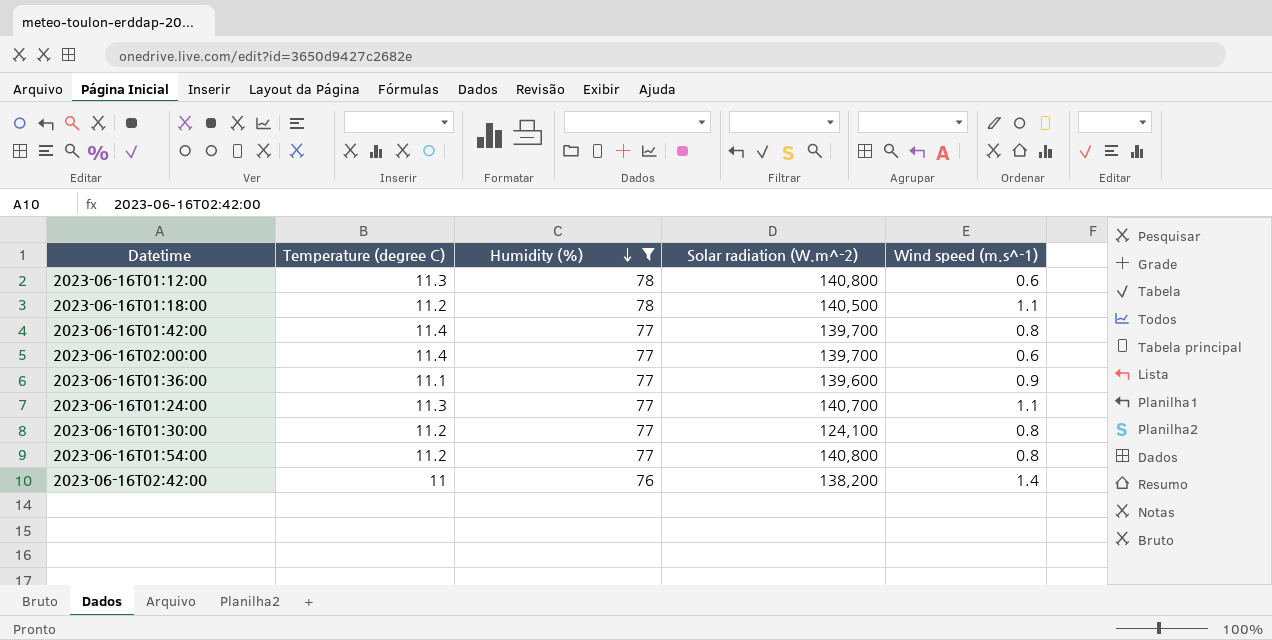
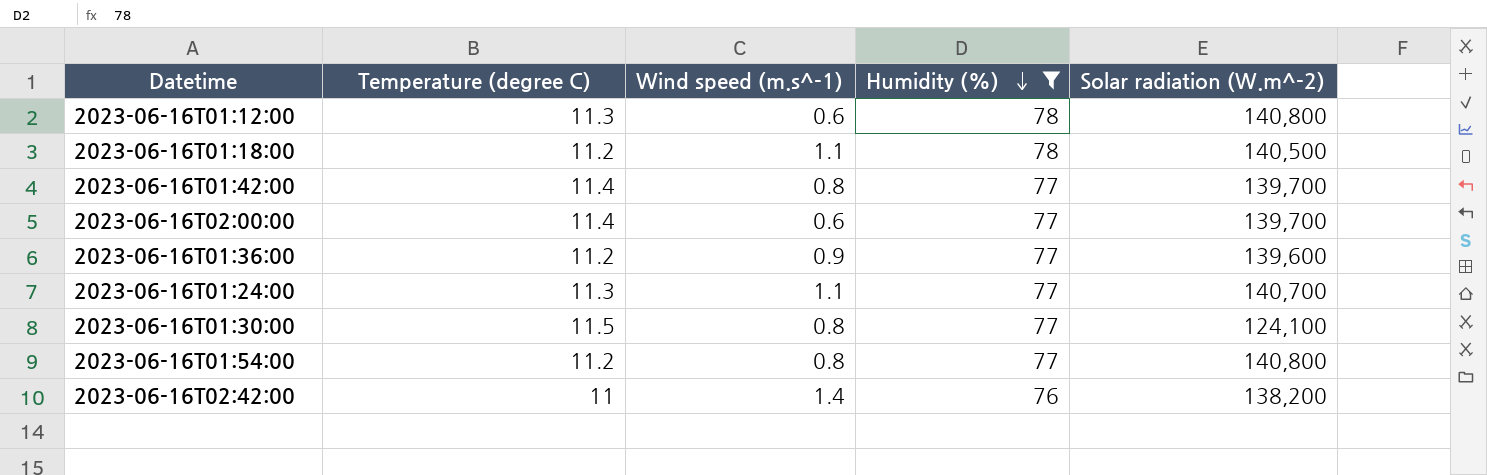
column Wind speed (m.s^-1) | position: 5 -> 3
2023-06-16T01:36:00 | Temperature (degree C): 11.1 -> 11.2
2023-06-16T01:30:00 | Temperature (degree C): 11.2 -> 11.5

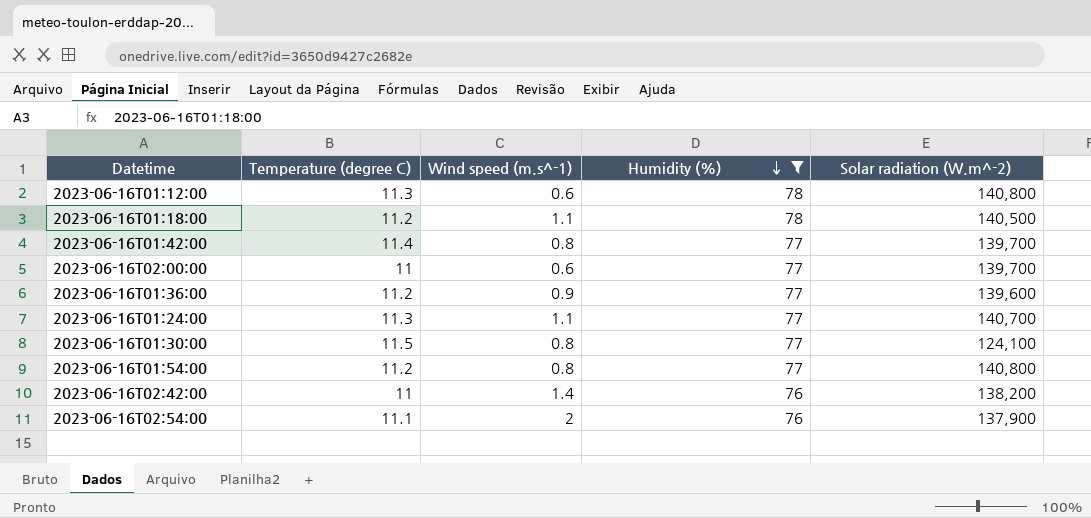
2023-06-16T02:00:00 | Temperature (degree C): 11.4 -> 11
row 2023-06-16T02:54:00: none -> 11.1 | 2 | 76 | 137,900

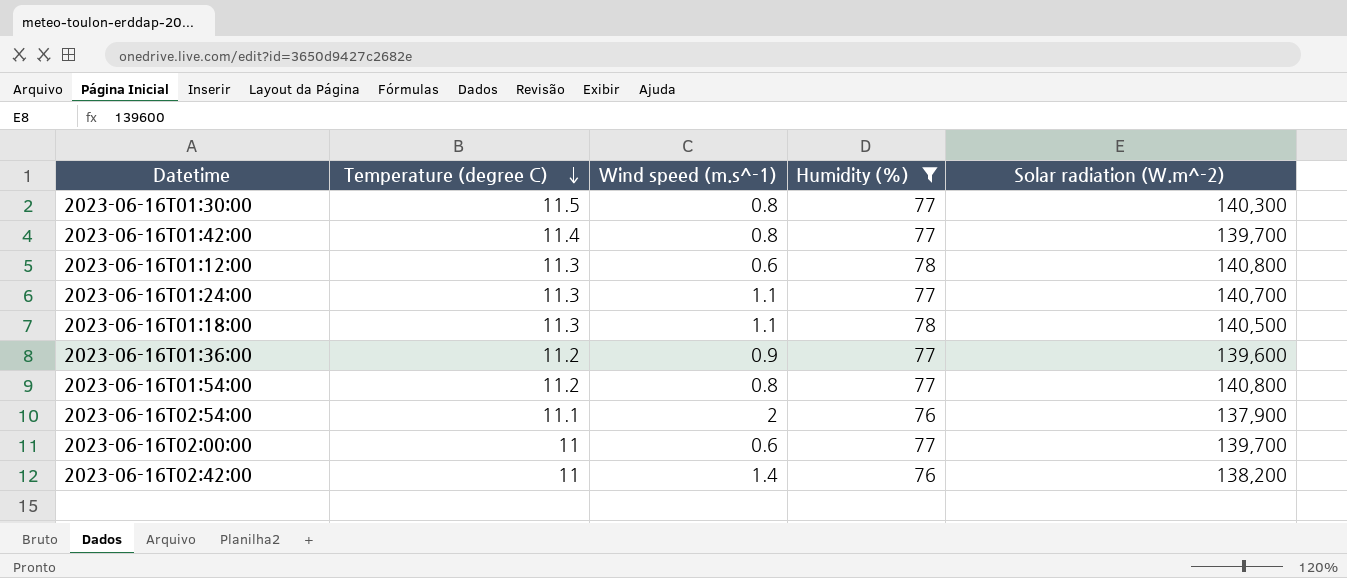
row order: Humidity (%) descending -> Temperature (degree C) descending
2023-06-16T01:30:00 | Solar radiation (W.m^-2): 124,100 -> 140,300
2023-06-16T01:18:00 | Temperature (degree C): 11.2 -> 11.3

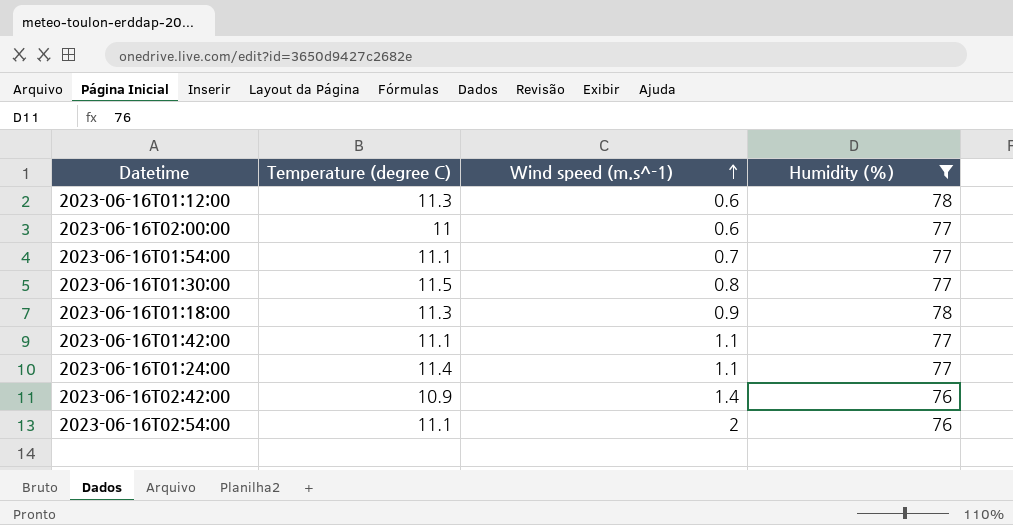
row order: Temperature (degree C) descending -> Wind speed (m.s^-1) ascending
column Solar radiation (W.m^-2) | position: 5 -> none
row 2023-06-16T01:36:00: 11.2 | 0.9 | 77 | 139,600 -> none
2023-06-16T01:54:00 | Temperature (degree C): 11.2 -> 11.1
2023-06-16T01:54:00 | Wind speed (m.s^-1): 0.8 -> 0.7
2023-06-16T01:18:00 | Wind speed (m.s^-1): 1.1 -> 0.9
2023-06-16T01:42:00 | Temperature (degree C): 11.4 -> 11.1
2023-06-16T01:42:00 | Wind speed (m.s^-1): 0.8 -> 1.1
2023-06-16T01:24:00 | Temperature (degree C): 11.3 -> 11.4
2023-06-16T02:42:00 | Temperature (degree C): 11 -> 10.9

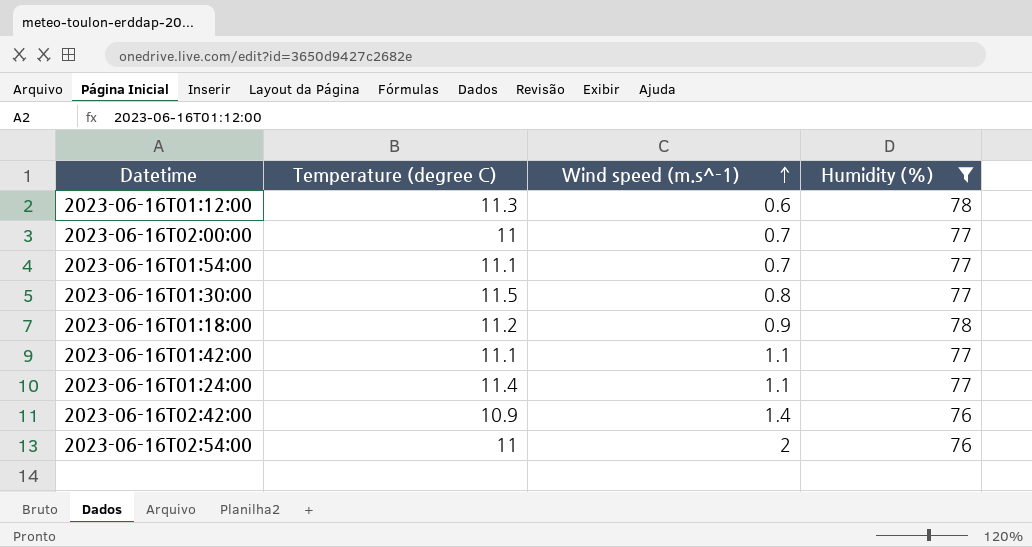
2023-06-16T02:00:00 | Wind speed (m.s^-1): 0.6 -> 0.7
2023-06-16T01:18:00 | Temperature (degree C): 11.3 -> 11.2
2023-06-16T02:54:00 | Temperature (degree C): 11.1 -> 11

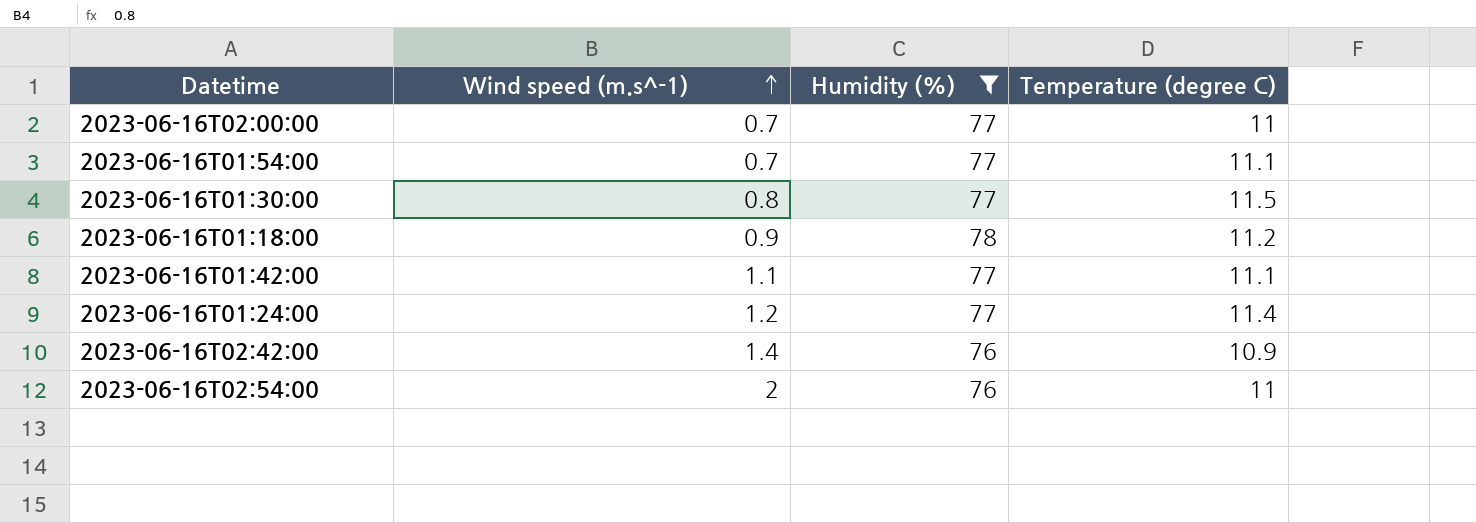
column Temperature (degree C) | position: 2 -> 4
row 2023-06-16T01:12:00: 11.3 | 0.6 | 78 -> none
2023-06-16T01:24:00 | Wind speed (m.s^-1): 1.1 -> 1.2

